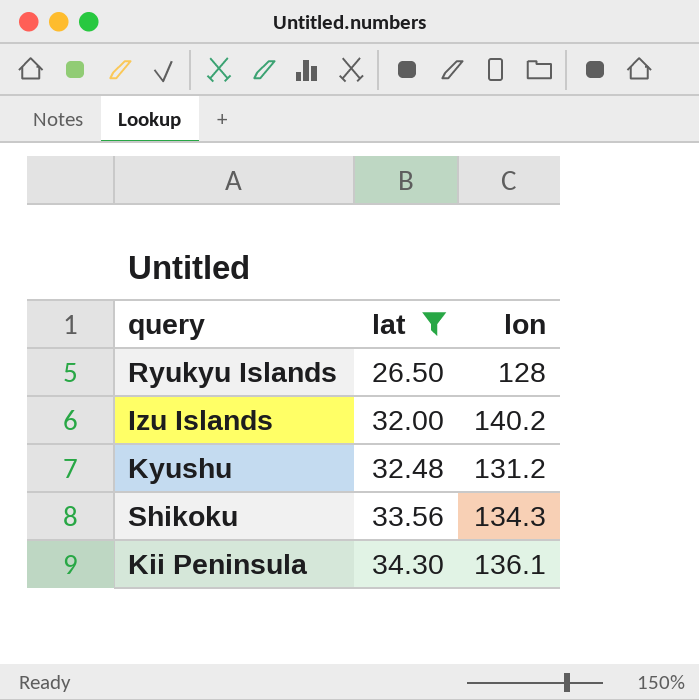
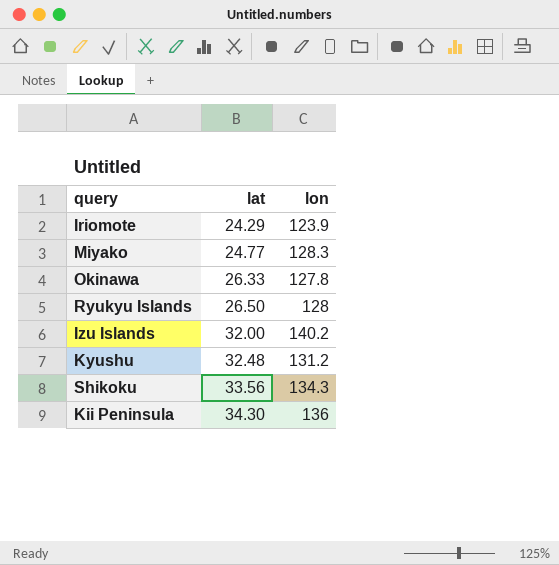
filter: lat >= 26.50 -> none
Kii Peninsula | lon: 136.1 -> 136

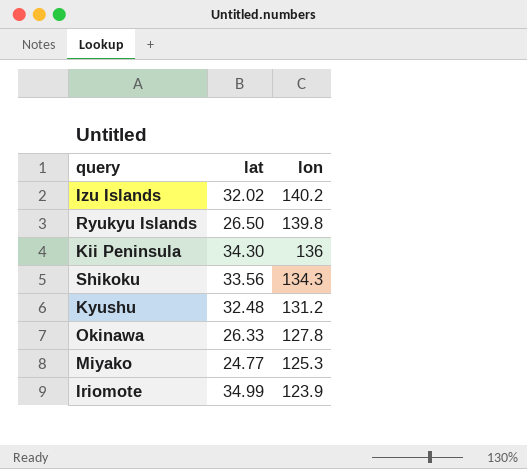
row order: lat ascending -> lon descending
Izu Islands | lat: 32.00 -> 32.02
Ryukyu Islands | lon: 128 -> 139.8
Miyako | lon: 128.3 -> 125.3
Iriomote | lat: 24.29 -> 34.99

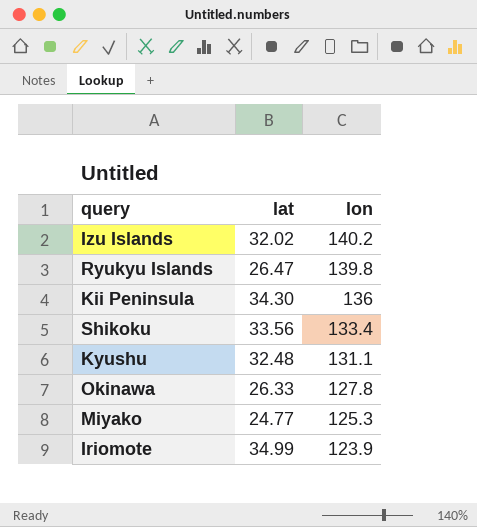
Ryukyu Islands | lat: 26.50 -> 26.47
Shikoku | lon: 134.3 -> 133.4
Kyushu | lon: 131.2 -> 131.1

